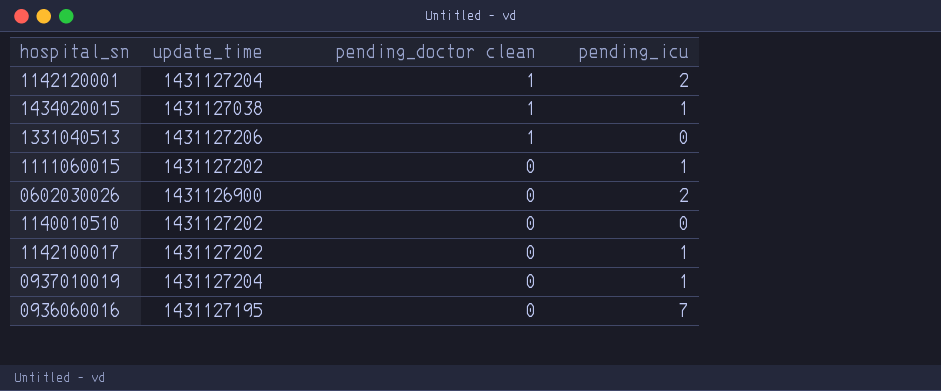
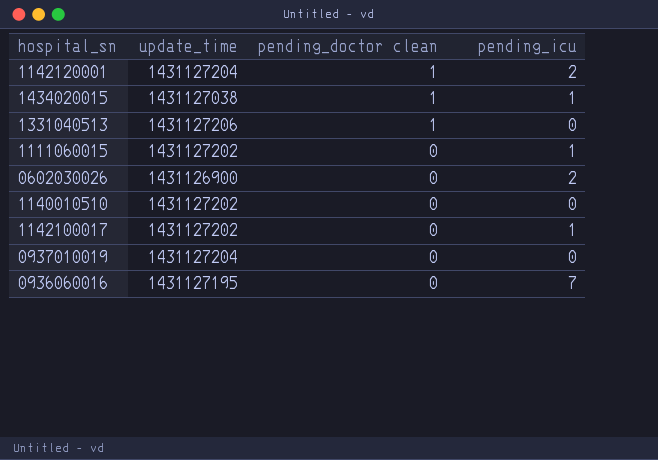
0937010019 | pending_icu: 1 -> 0

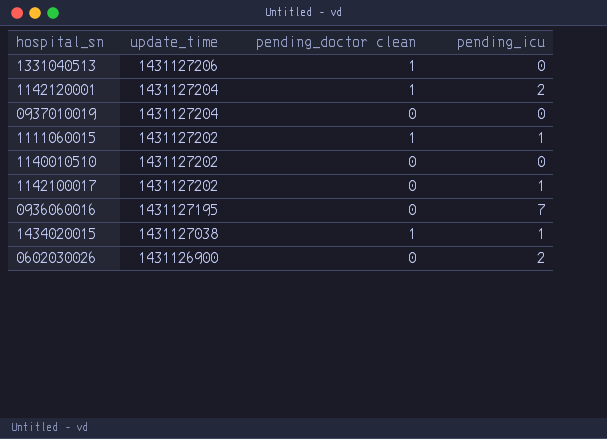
row order: pending_doctor clean descending -> update_time descending
1111060015 | pending_doctor clean: 0 -> 1

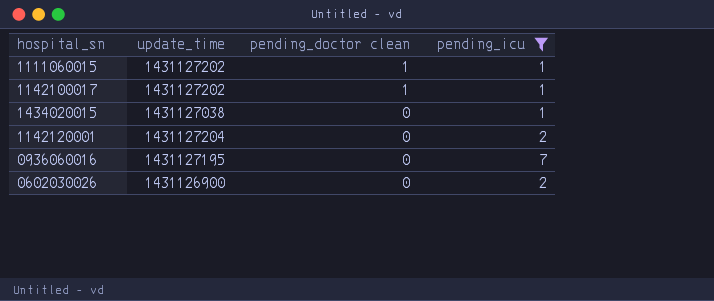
filter: none -> pending_icu != 0
row order: update_time descending -> pending_doctor clean descending
1142100017 | pending_doctor clean: 0 -> 1
1434020015 | pending_doctor clean: 1 -> 0
1142120001 | pending_doctor clean: 1 -> 0

